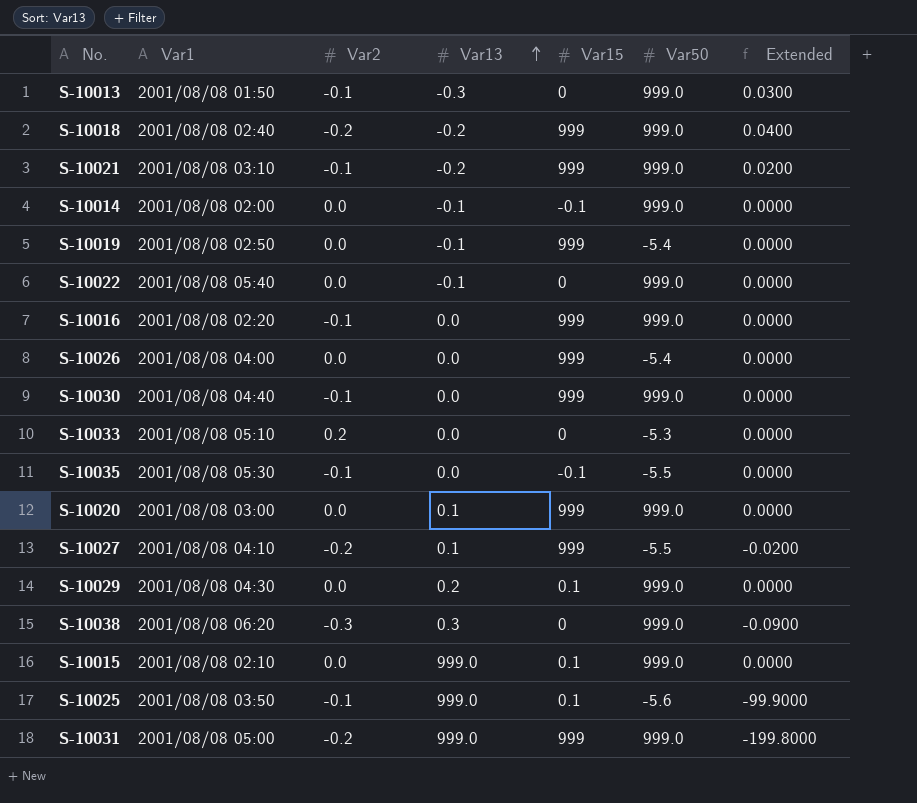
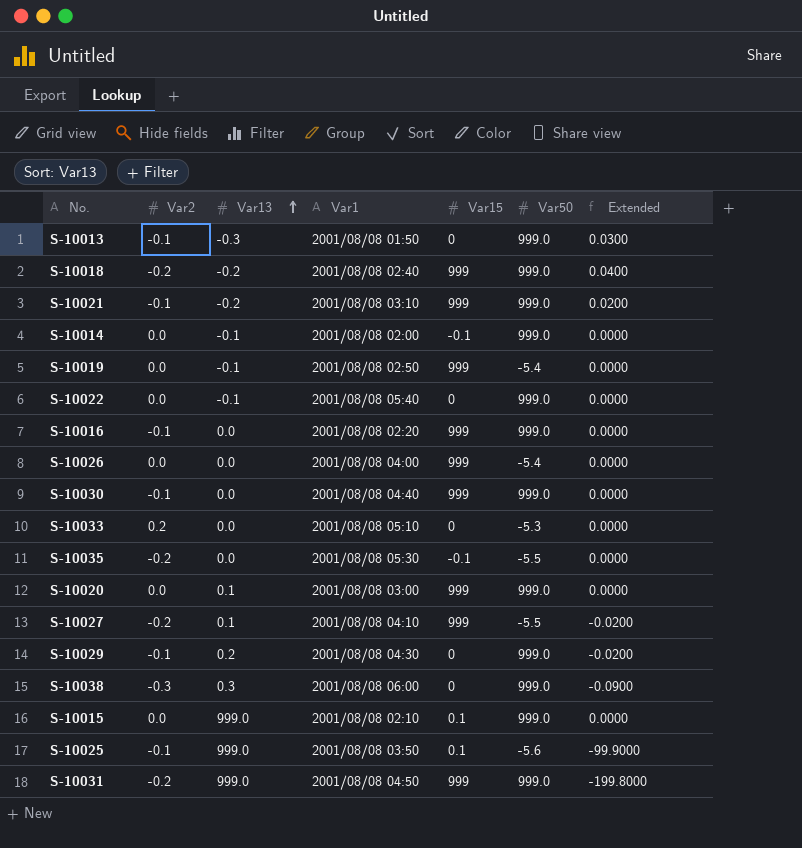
column Var1 | position: 2 -> 4
S-10035 | Var2: -0.1 -> -0.2
S-10029 | Var2: 0.0 -> -0.1
S-10029 | Var15: 0.1 -> 0
S-10029 | Extended: 0.0000 -> -0.0200
S-10038 | Var1: 2001/08/08 06:20 -> 2001/08/08 06:00
S-10031 | Var1: 2001/08/08 05:00 -> 2001/08/08 04:50

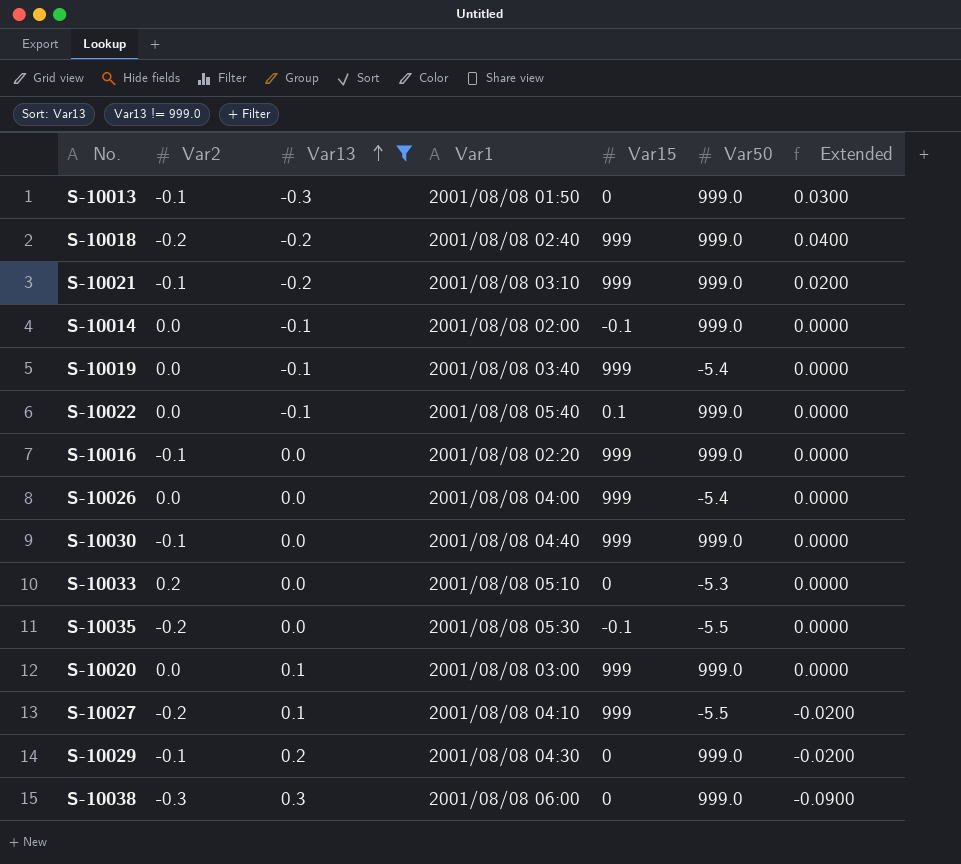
filter: none -> Var13 != 999.0
S-10019 | Var1: 2001/08/08 02:50 -> 2001/08/08 03:40
S-10022 | Var15: 0 -> 0.1

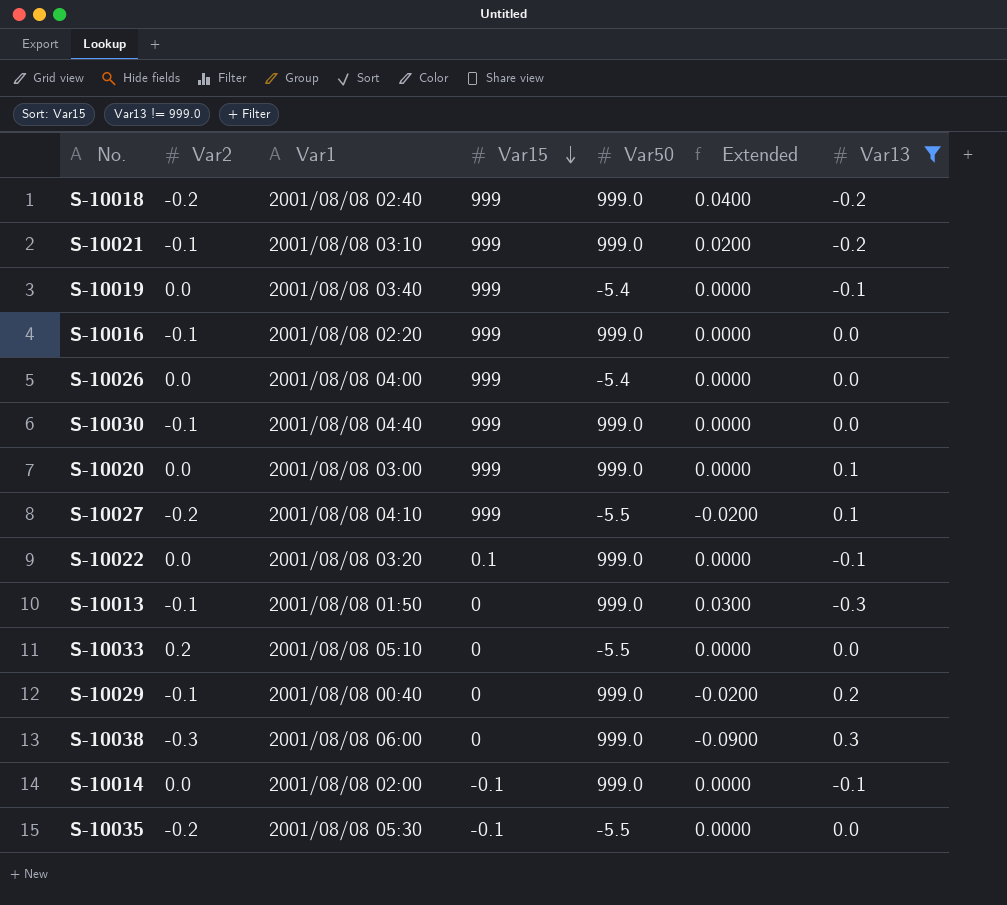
row order: Var13 ascending -> Var15 descending
column Var13 | position: 3 -> 7
S-10022 | Var1: 2001/08/08 05:40 -> 2001/08/08 03:20
S-10033 | Var50: -5.3 -> -5.5
S-10029 | Var1: 2001/08/08 04:30 -> 2001/08/08 00:40

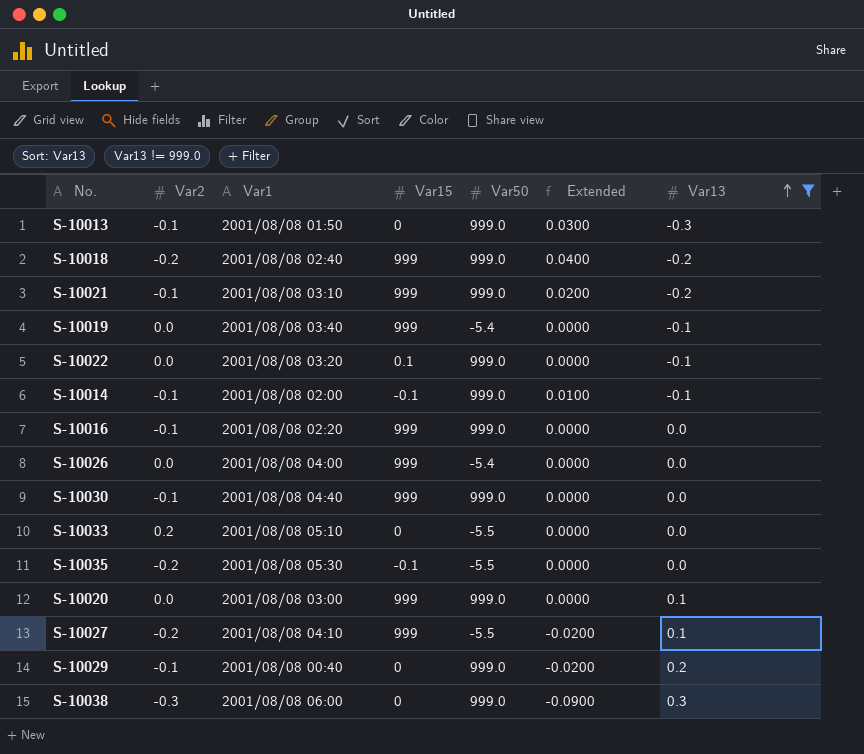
row order: Var15 descending -> Var13 ascending
S-10014 | Var2: 0.0 -> -0.1
S-10014 | Extended: 0.0000 -> 0.0100

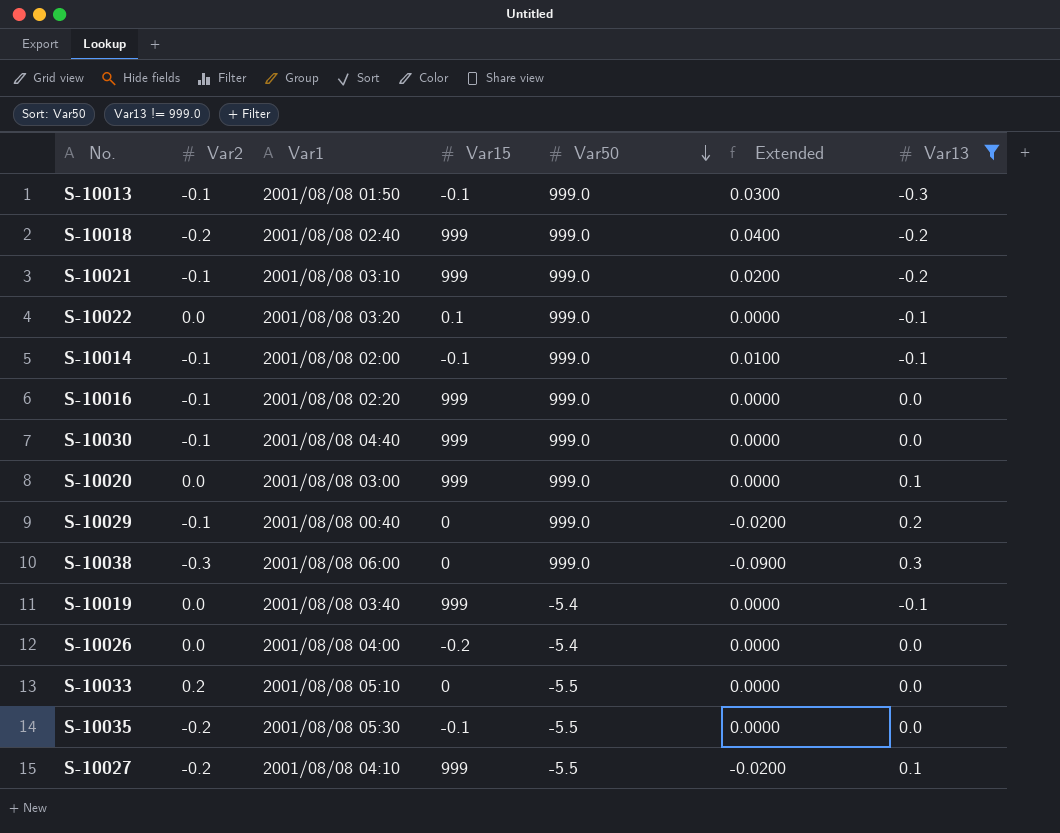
row order: Var13 ascending -> Var50 descending
S-10013 | Var15: 0 -> -0.1
S-10026 | Var15: 999 -> -0.2

